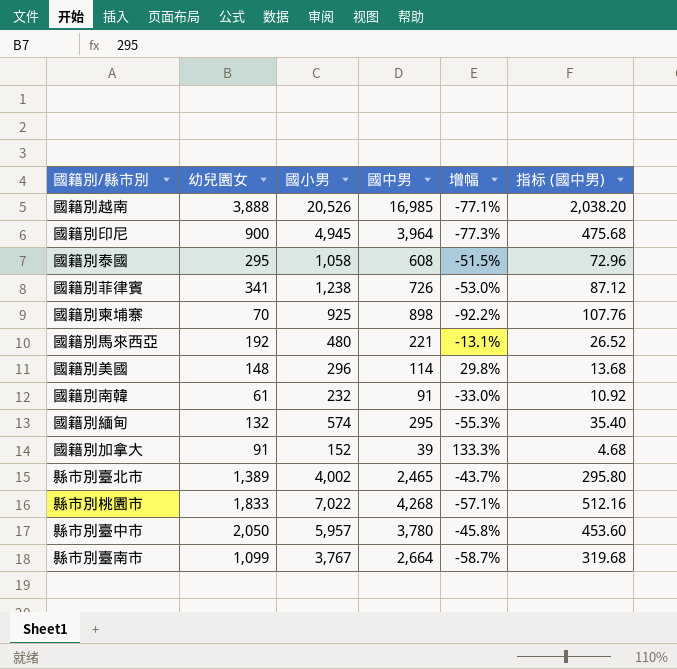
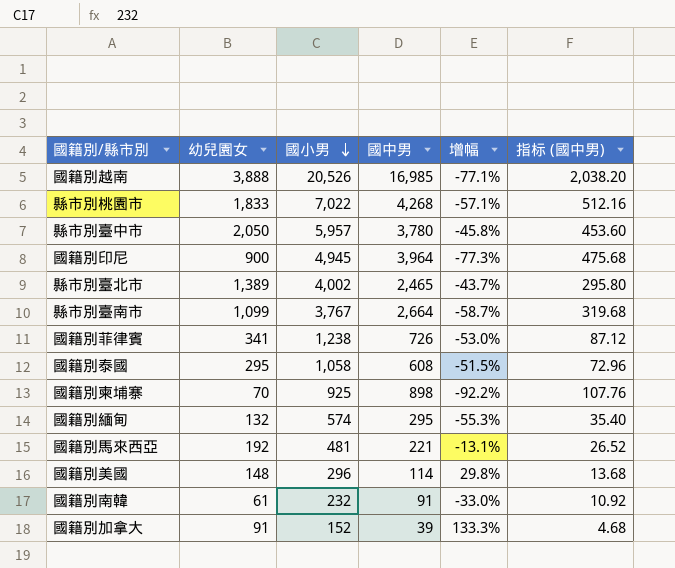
row order: none -> 國小男 descending
國籍別馬來西亞 | 國小男: 480 -> 481

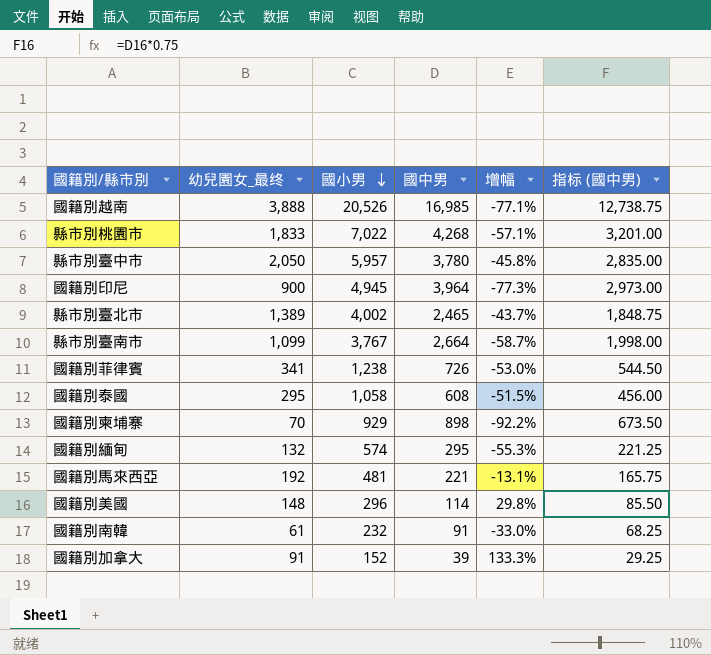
column name: 幼兒園女 -> 幼兒園女_最终
column 指标 (國中男) | formula: [國中男] * 0.12 -> [國中男] * 0.75
國籍別柬埔寨 | 國小男: 925 -> 929

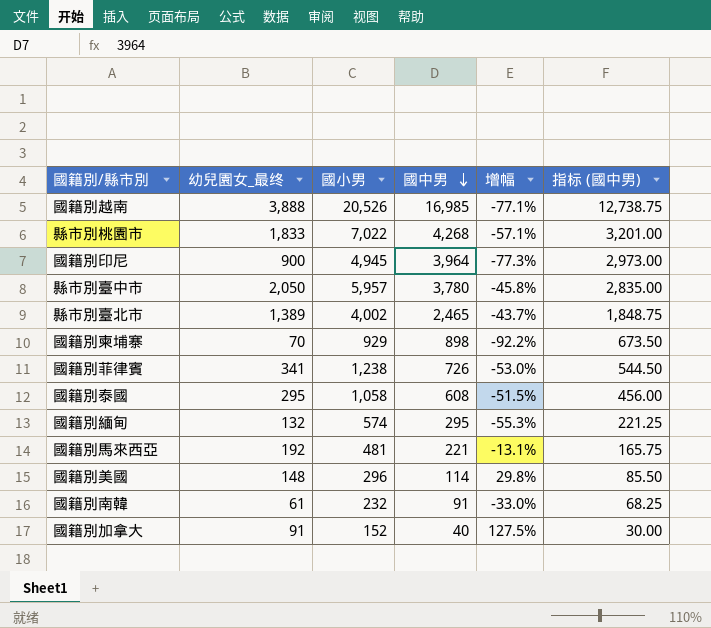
row order: 國小男 descending -> 國中男 descending
row 縣市別臺南市: 1,099 | 3,767 | 2,664 | -58.7% | 1,998.00 -> none
國籍別加拿大 | 國中男: 39 -> 40
國籍別加拿大 | 增幅: 133.3% -> 127.5%
國籍別加拿大 | 指标 (國中男): 29.25 -> 30.00

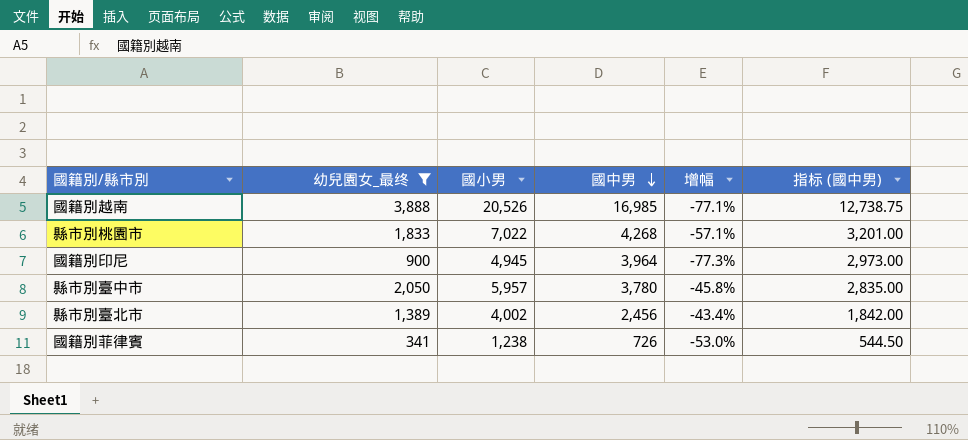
filter: none -> 幼兒園女_最终 >= 341
縣市別臺北市 | 國中男: 2,465 -> 2,456
縣市別臺北市 | 增幅: -43.7% -> -43.4%
縣市別臺北市 | 指标 (國中男): 1,848.75 -> 1,842.00

